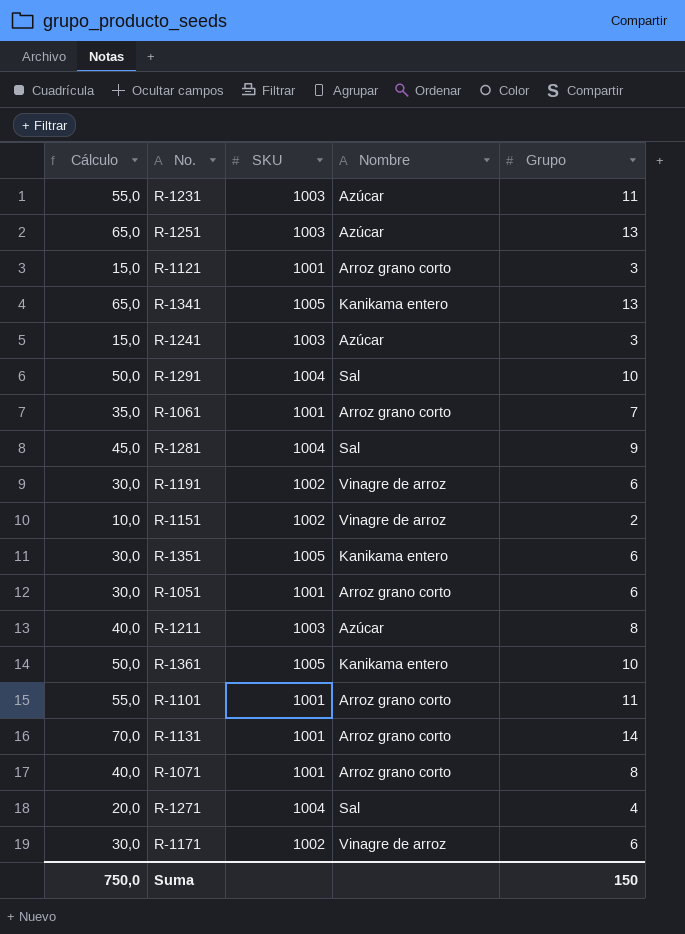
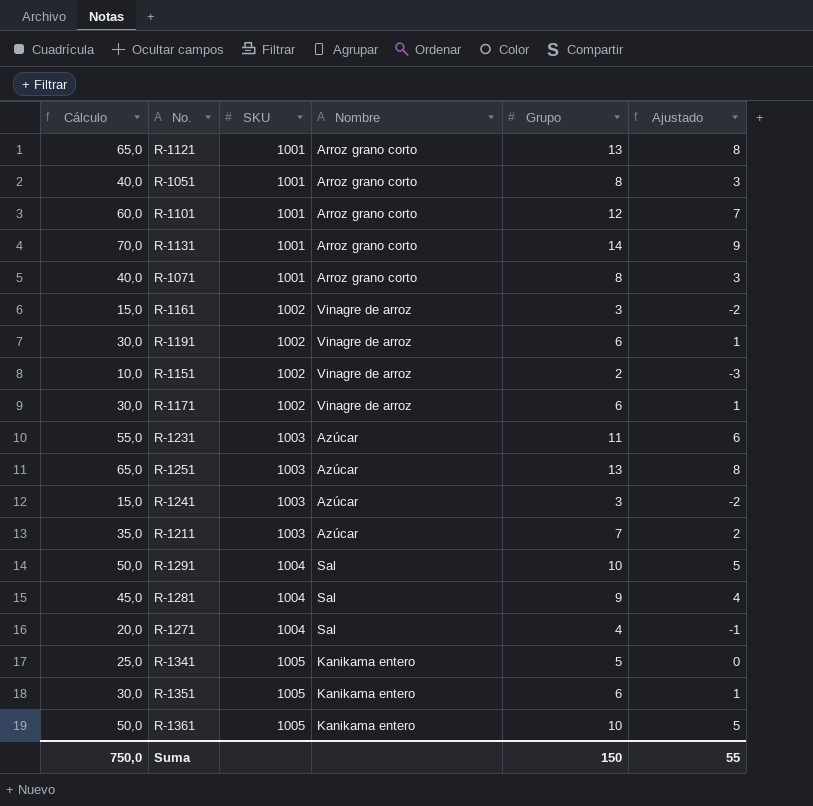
row order: none -> SKU ascending
column Ajustado | formula: none -> [Grupo] - 5
row R-1061: 35,0 | 1001 | Arroz grano corto | 7 -> none
R-1121 | Cálculo: 15,0 -> 65,0
R-1121 | Grupo: 3 -> 13
R-1051 | Cálculo: 30,0 -> 40,0
R-1051 | Grupo: 6 -> 8
R-1101 | Cálculo: 55,0 -> 60,0
R-1101 | Grupo: 11 -> 12
row R-1161: none -> 15,0 | 1002 | Vinagre de arroz | 3 | -2
R-1211 | Cálculo: 40,0 -> 35,0
R-1211 | Grupo: 8 -> 7
R-1341 | Cálculo: 65,0 -> 25,0
R-1341 | Grupo: 13 -> 5

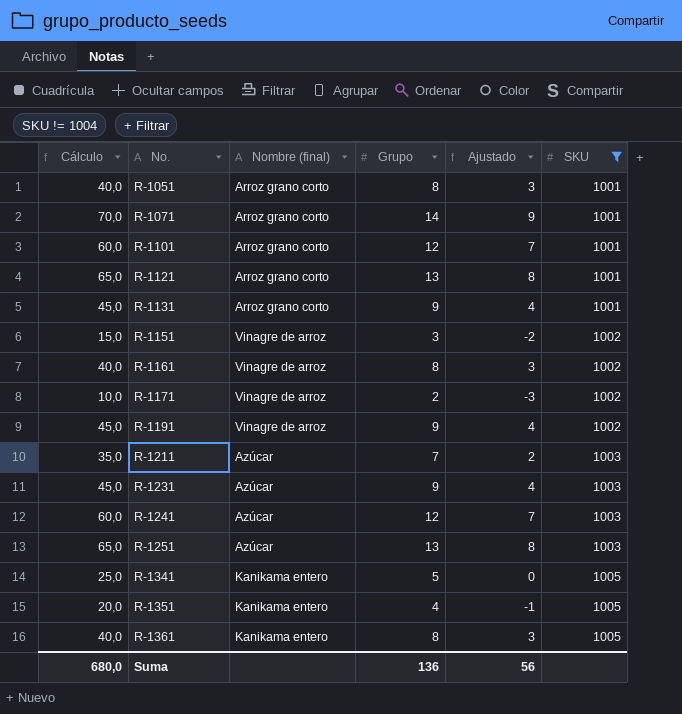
filter: none -> SKU != 1004
row order: SKU ascending -> No. ascending
column name: Nombre -> Nombre (final)
column SKU | position: 3 -> 6
R-1071 | Cálculo: 40,0 -> 70,0
R-1071 | Grupo: 8 -> 14
R-1071 | Ajustado: 3 -> 9
R-1131 | Cálculo: 70,0 -> 45,0
R-1131 | Grupo: 14 -> 9
R-1131 | Ajustado: 9 -> 4
R-1151 | Cálculo: 10,0 -> 15,0
R-1151 | Grupo: 2 -> 3
R-1151 | Ajustado: -3 -> -2
R-1161 | Cálculo: 15,0 -> 40,0
R-1161 | Grupo: 3 -> 8
R-1161 | Ajustado: -2 -> 3
R-1171 | Cálculo: 30,0 -> 10,0
R-1171 | Grupo: 6 -> 2
R-1171 | Ajustado: 1 -> -3
R-1191 | Cálculo: 30,0 -> 45,0
R-1191 | Grupo: 6 -> 9
R-1191 | Ajustado: 1 -> 4
R-1231 | Cálculo: 55,0 -> 45,0
R-1231 | Grupo: 11 -> 9
R-1231 | Ajustado: 6 -> 4
R-1241 | Cálculo: 15,0 -> 60,0
R-1241 | Grupo: 3 -> 12
R-1241 | Ajustado: -2 -> 7
R-1351 | Cálculo: 30,0 -> 20,0
R-1351 | Grupo: 6 -> 4
R-1351 | Ajustado: 1 -> -1
R-1361 | Cálculo: 50,0 -> 40,0
R-1361 | Grupo: 10 -> 8
R-1361 | Ajustado: 5 -> 3
Suma | Cálculo: 750,0 -> 680,0
Suma | Grupo: 150 -> 136
Suma | Ajustado: 55 -> 56

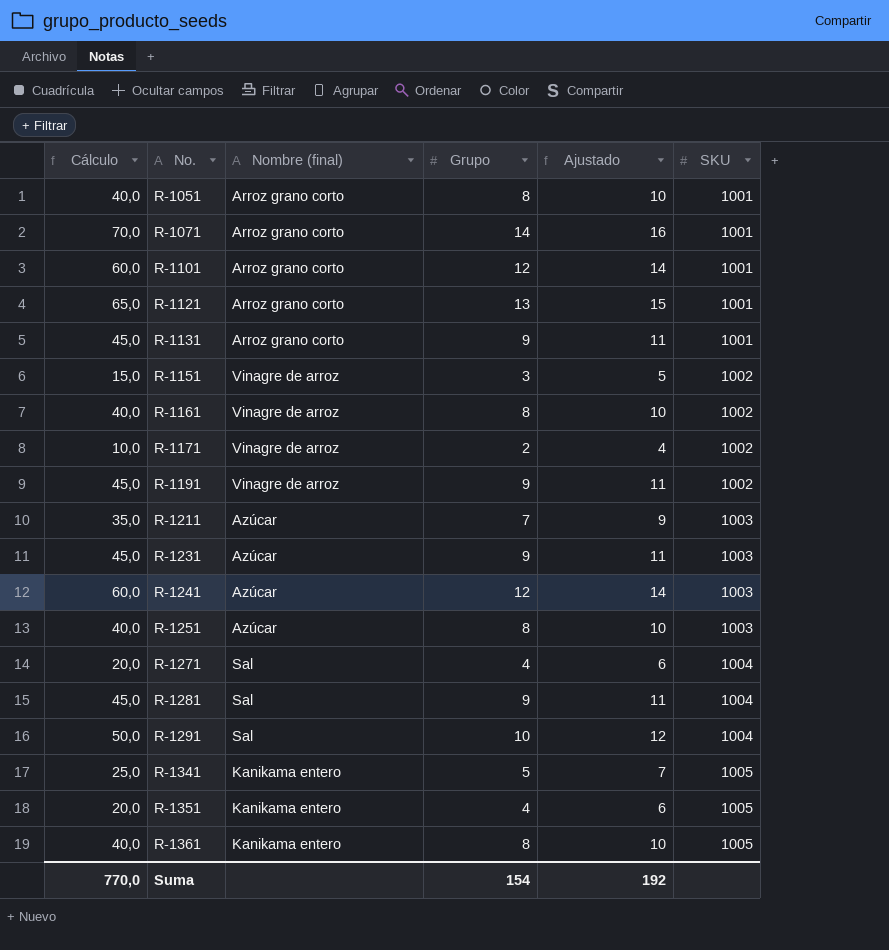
filter: SKU != 1004 -> none
column Ajustado | formula: [Grupo] - 5 -> [Grupo] + 2
R-1251 | Cálculo: 65,0 -> 40,0
R-1251 | Grupo: 13 -> 8
Suma | Cálculo: 680,0 -> 770,0
Suma | Grupo: 136 -> 154
Suma | Ajustado: 56 -> 192

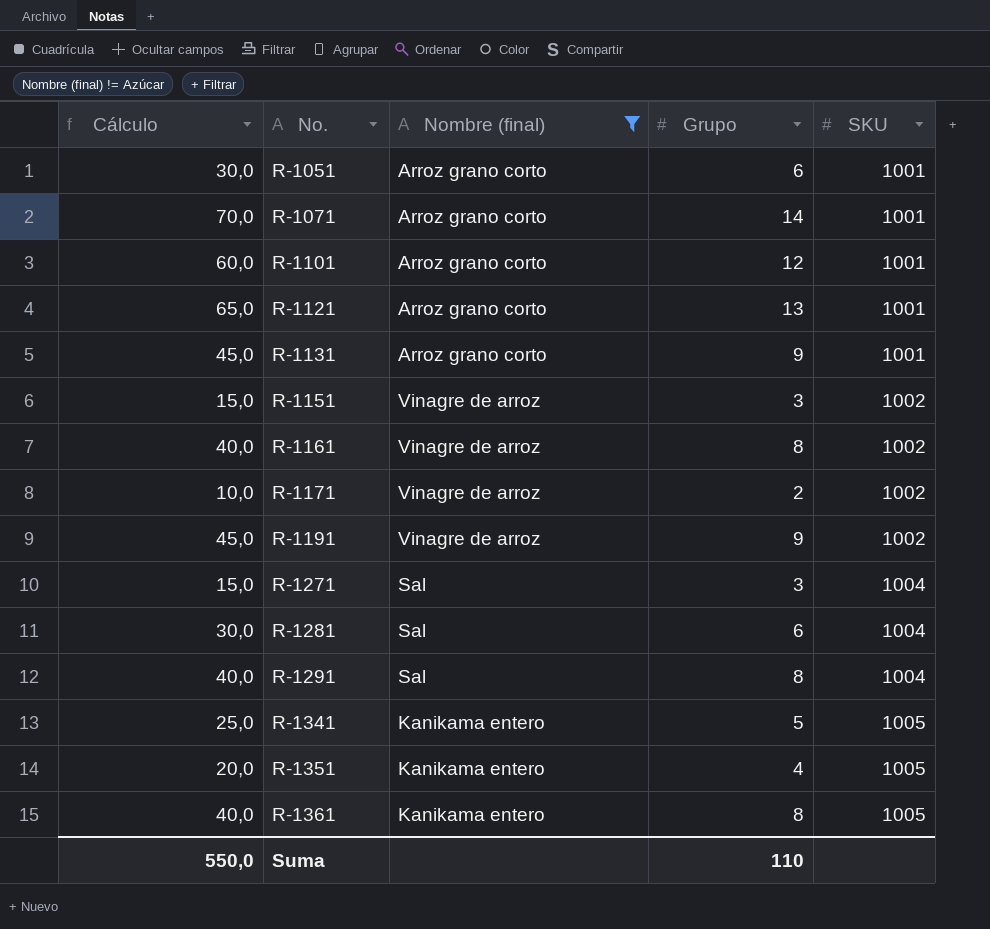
filter: none -> Nombre (final) != Azúcar
column Ajustado | formula: [Grupo] + 2 -> none
R-1051 | Cálculo: 40,0 -> 30,0
R-1051 | Grupo: 8 -> 6
R-1271 | Cálculo: 20,0 -> 15,0
R-1271 | Grupo: 4 -> 3
R-1281 | Cálculo: 45,0 -> 30,0
R-1281 | Grupo: 9 -> 6
R-1291 | Cálculo: 50,0 -> 40,0
R-1291 | Grupo: 10 -> 8
Suma | Cálculo: 770,0 -> 550,0
Suma | Grupo: 154 -> 110

